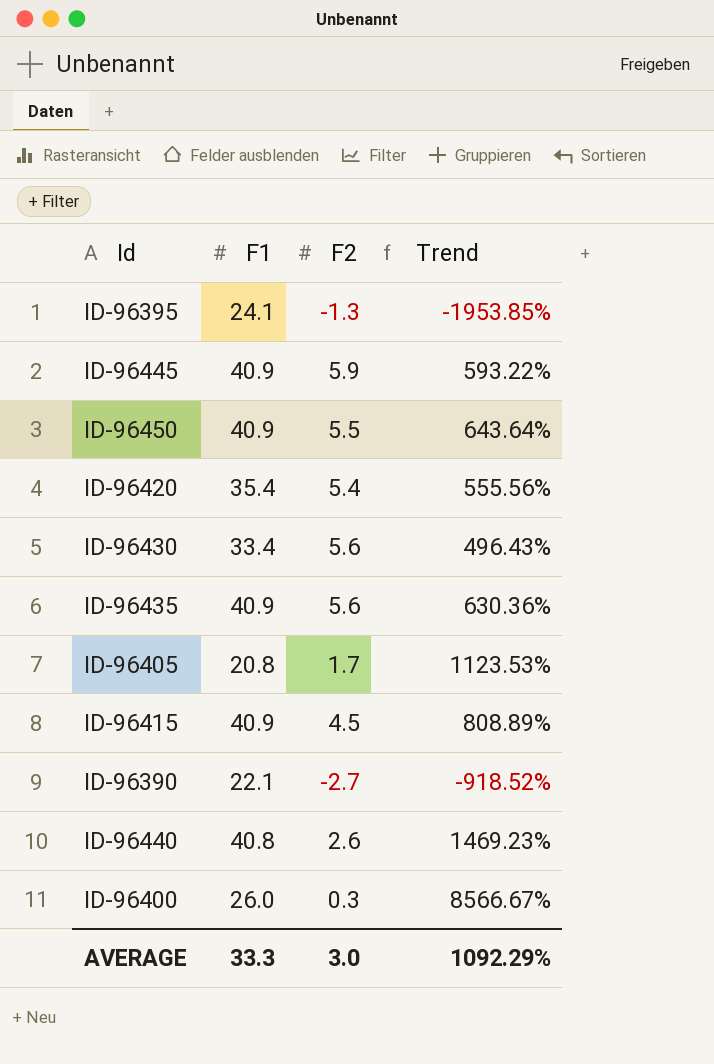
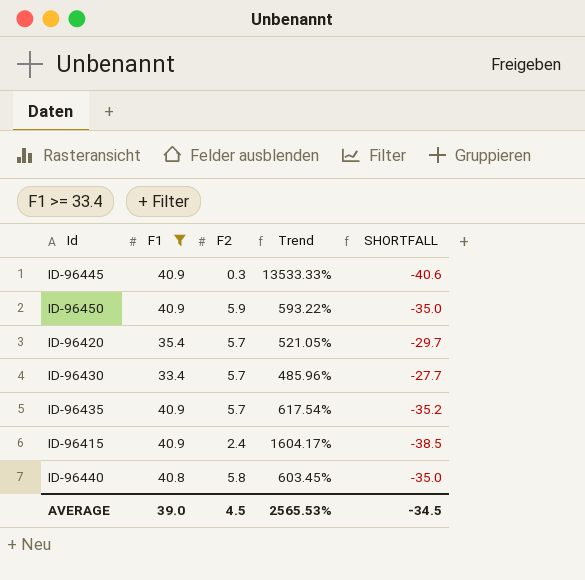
filter: none -> F1 >= 33.4
column SHORTFALL | formula: none -> [F2] - [F1]
ID-96445 | F2: 5.9 -> 0.3
ID-96445 | Trend: 593.22% -> 13533.33%
ID-96450 | F2: 5.5 -> 5.9
ID-96450 | Trend: 643.64% -> 593.22%
ID-96420 | F2: 5.4 -> 5.7
ID-96420 | Trend: 555.56% -> 521.05%
ID-96430 | F2: 5.6 -> 5.7
ID-96430 | Trend: 496.43% -> 485.96%
ID-96435 | F2: 5.6 -> 5.7
ID-96435 | Trend: 630.36% -> 617.54%
ID-96415 | F2: 4.5 -> 2.4
ID-96415 | Trend: 808.89% -> 1604.17%
ID-96440 | F2: 2.6 -> 5.8
ID-96440 | Trend: 1469.23% -> 603.45%
AVERAGE | F1: 33.3 -> 39.0
AVERAGE | F2: 3.0 -> 4.5
AVERAGE | Trend: 1092.29% -> 2565.53%

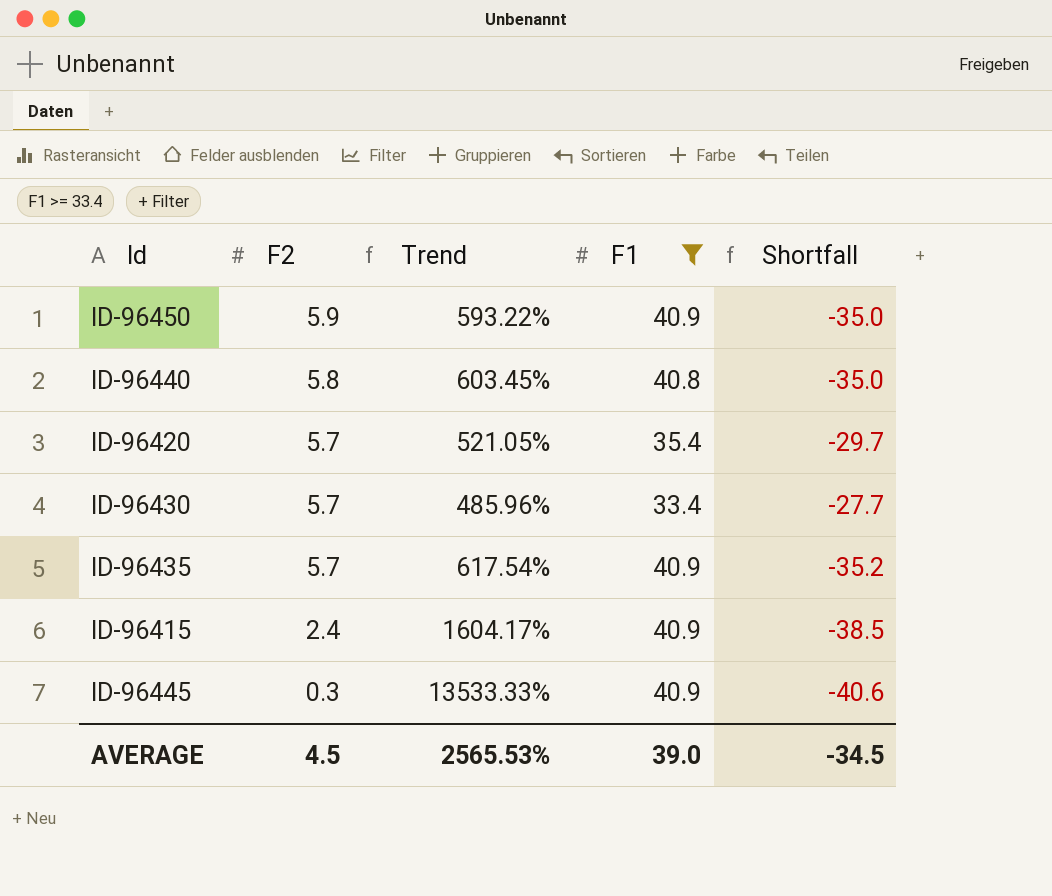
row order: none -> F2 descending
column F1 | position: 2 -> 4
column name: SHORTFALL -> Shortfall

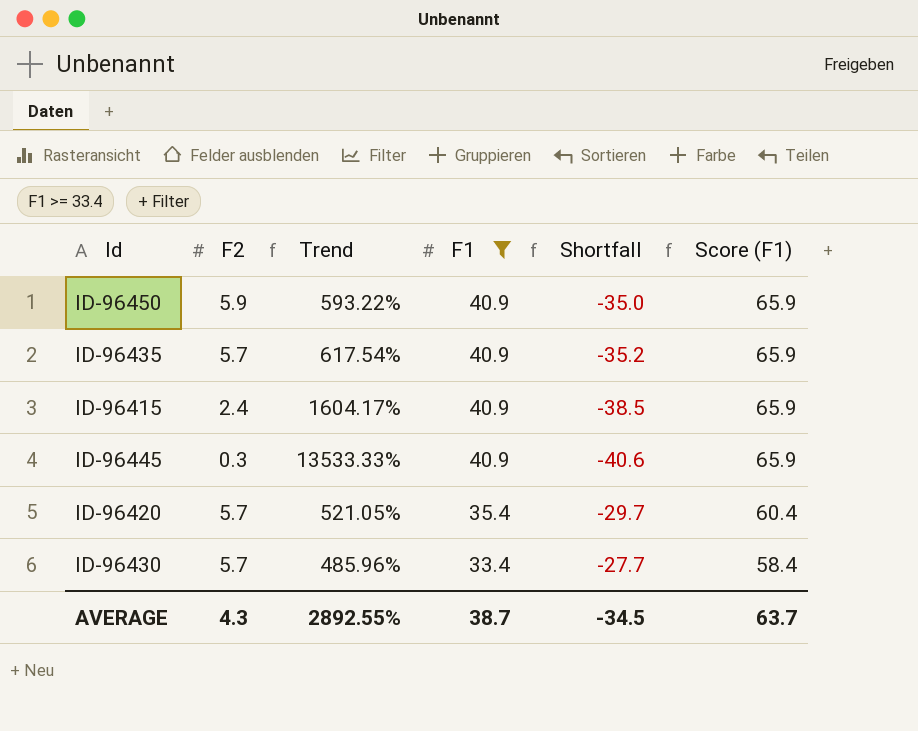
row order: F2 descending -> F1 descending
column Score (F1) | formula: none -> [F1] + 25
row ID-96440: 5.8 | 603.45% | 40.8 | -35.0 -> none
AVERAGE | F2: 4.5 -> 4.3
AVERAGE | Trend: 2565.53% -> 2892.55%
AVERAGE | F1: 39.0 -> 38.7

